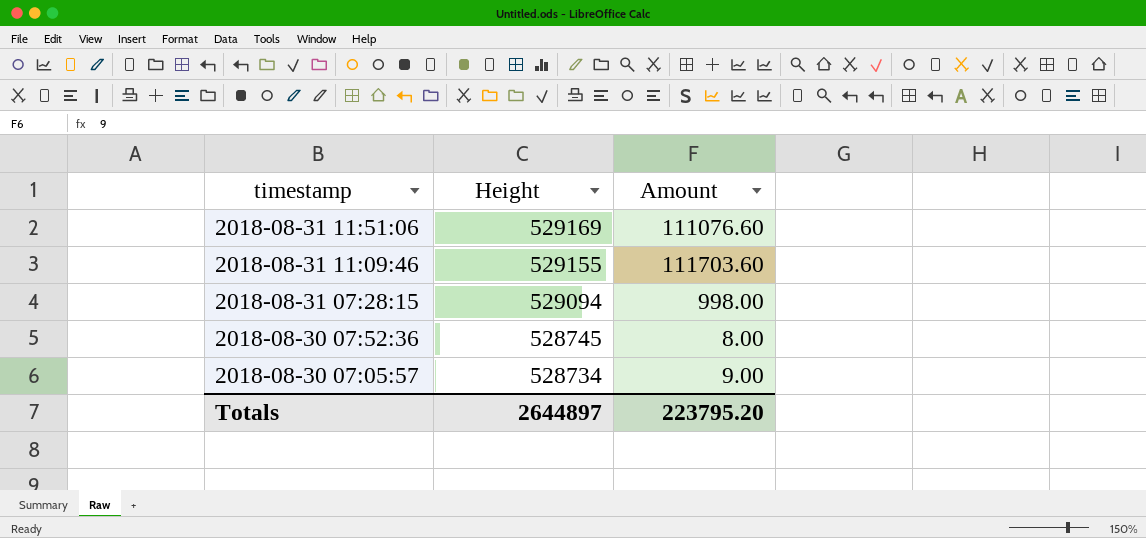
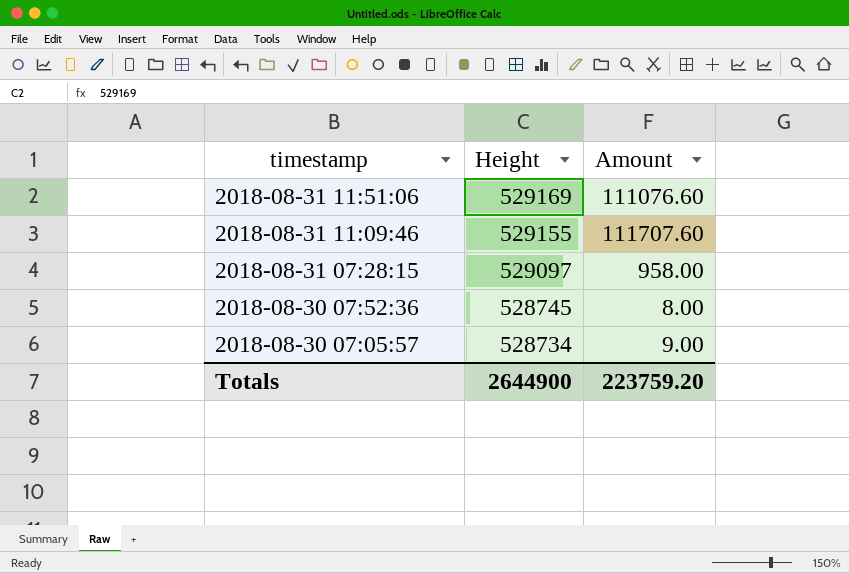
2018-08-31 11:09:46 | Amount: 111703.60 -> 111707.60
2018-08-31 07:28:15 | Height: 529094 -> 529097
2018-08-31 07:28:15 | Amount: 998.00 -> 958.00
Totals | Height: 2644897 -> 2644900
Totals | Amount: 223795.20 -> 223759.20

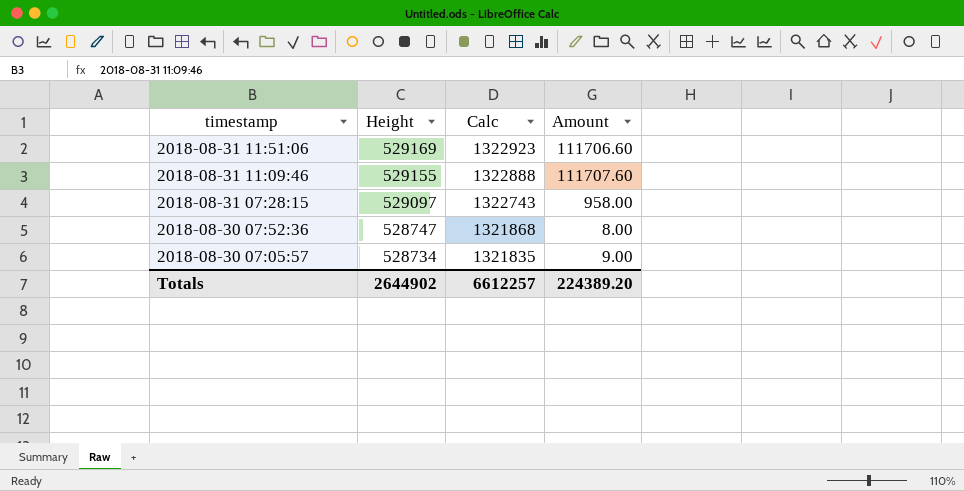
column Calc | formula: none -> [Height] * 2.5
2018-08-31 11:51:06 | Amount: 111076.60 -> 111706.60
2018-08-30 07:52:36 | Height: 528745 -> 528747
Totals | Height: 2644900 -> 2644902
Totals | Amount: 223759.20 -> 224389.20

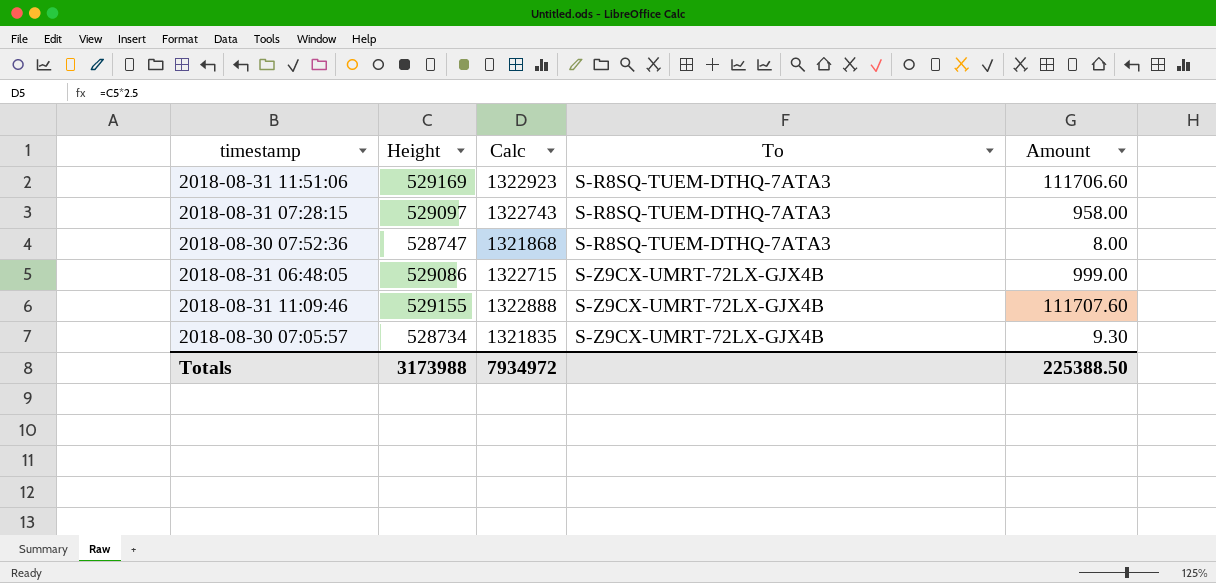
row order: timestamp descending -> To ascending
column To | position: none -> 4
row 2018-08-31 06:48:05: none -> 529086 | 1322715 | S-Z9CX-UMRT-72LX-GJX4B | 999.00
2018-08-30 07:05:57 | Amount: 9.00 -> 9.30
Totals | Height: 2644902 -> 3173988
Totals | Calc: 6612257 -> 7934972
Totals | Amount: 224389.20 -> 225388.50

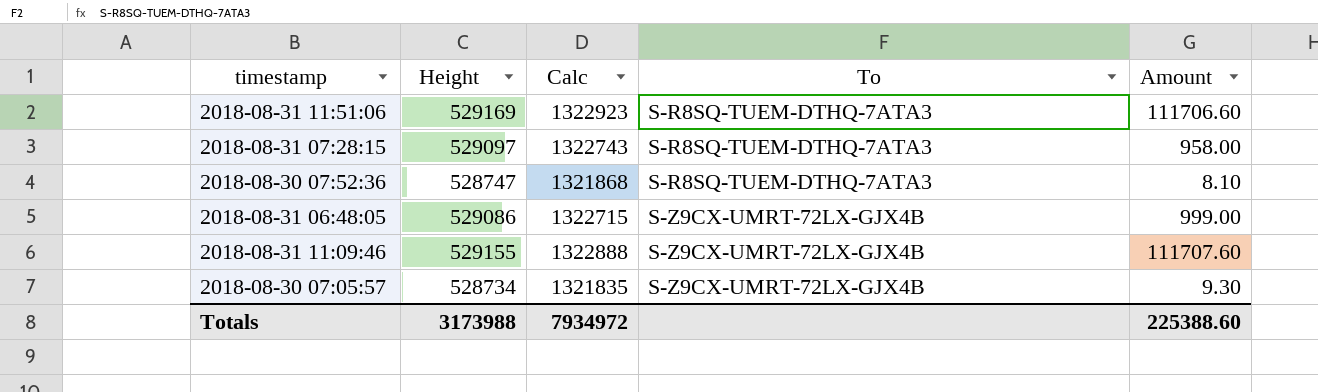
2018-08-30 07:52:36 | Amount: 8.00 -> 8.10
Totals | Amount: 225388.50 -> 225388.60

